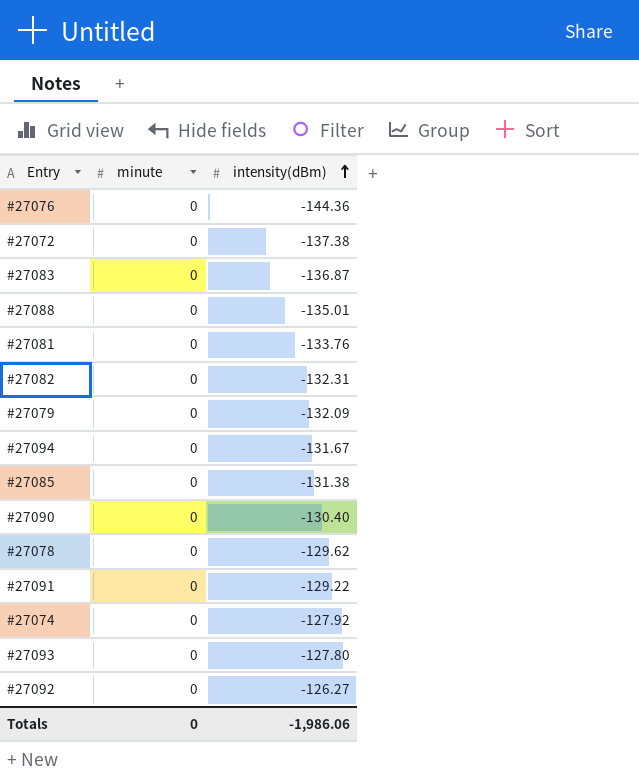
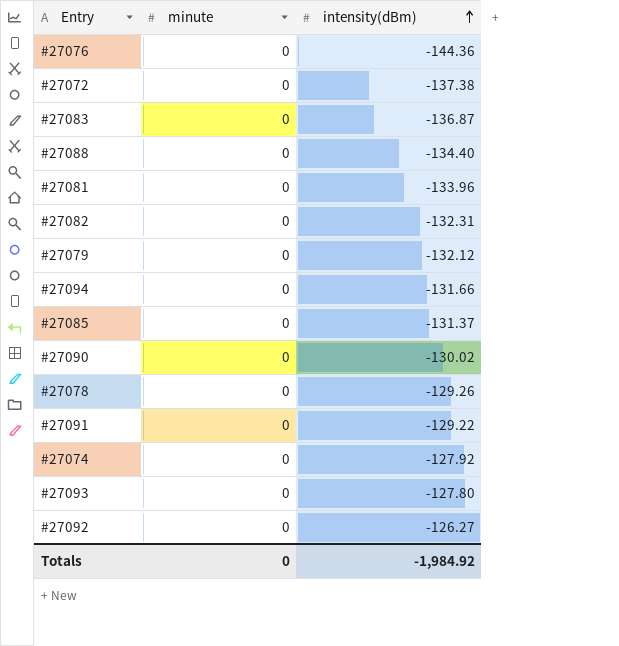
#27088 | intensity(dBm): -135.01 -> -134.40
#27081 | intensity(dBm): -133.76 -> -133.96
#27079 | intensity(dBm): -132.09 -> -132.12
#27094 | intensity(dBm): -131.67 -> -131.66
#27085 | intensity(dBm): -131.38 -> -131.37
#27090 | intensity(dBm): -130.40 -> -130.02
#27078 | intensity(dBm): -129.62 -> -129.26
Totals | intensity(dBm): -1,986.06 -> -1,984.92

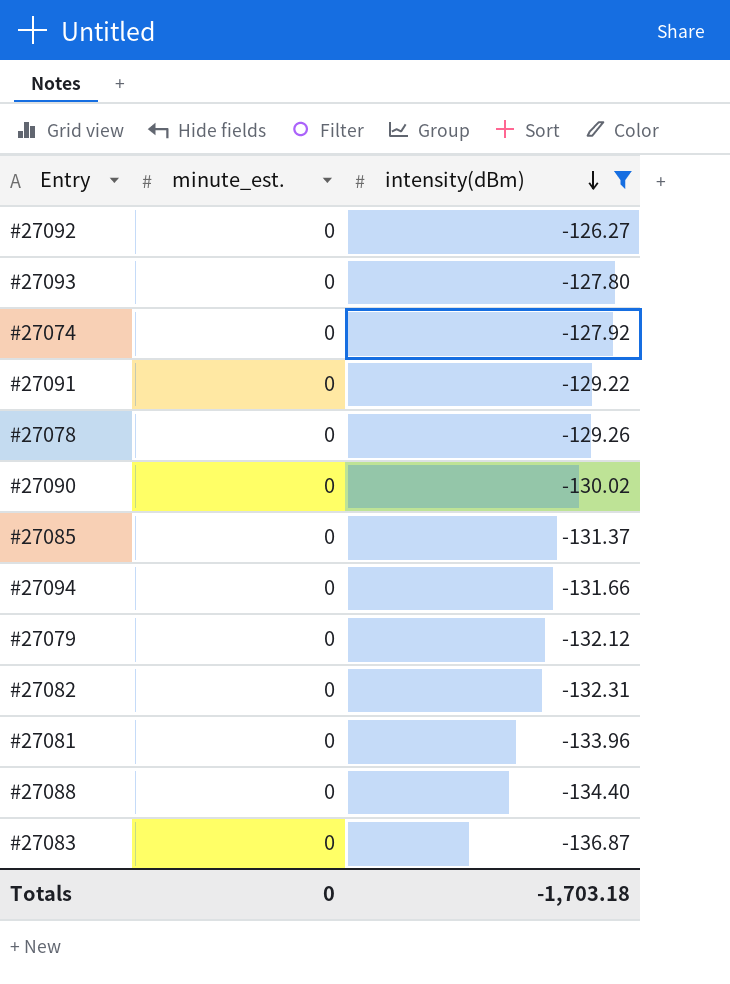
filter: none -> intensity(dBm) >= -136.87
row order: intensity(dBm) ascending -> intensity(dBm) descending
column name: minute -> minute_est.
Totals | intensity(dBm): -1,984.92 -> -1,703.18

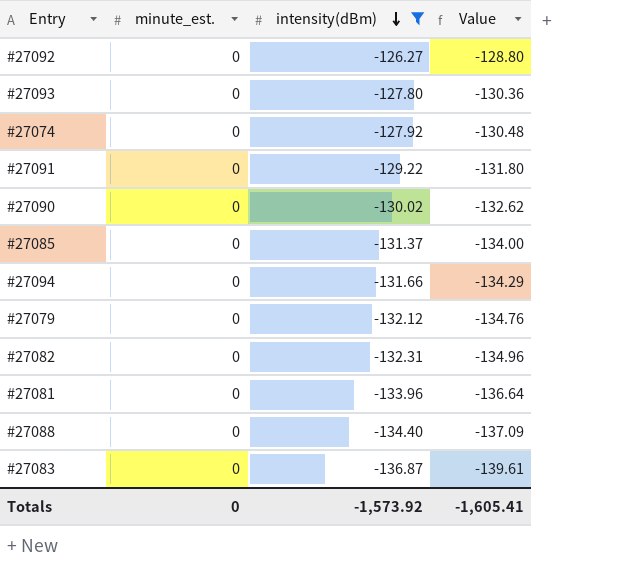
column Value | formula: none -> [intensity(dBm)] * 1.02
row #27078: 0 | -129.26 -> none
Totals | intensity(dBm): -1,703.18 -> -1,573.92

